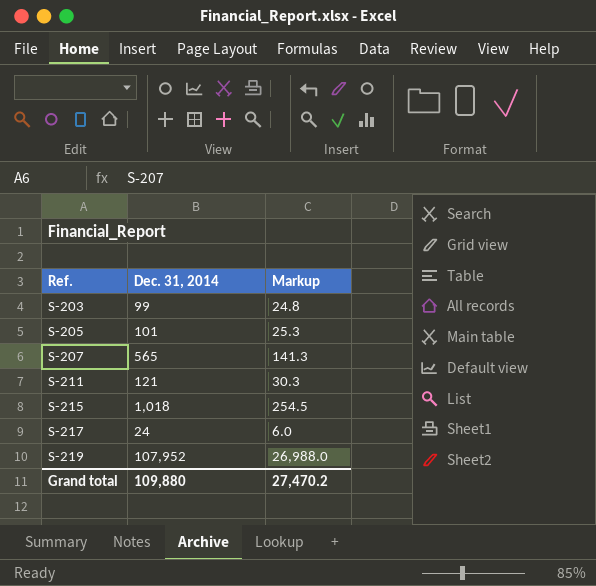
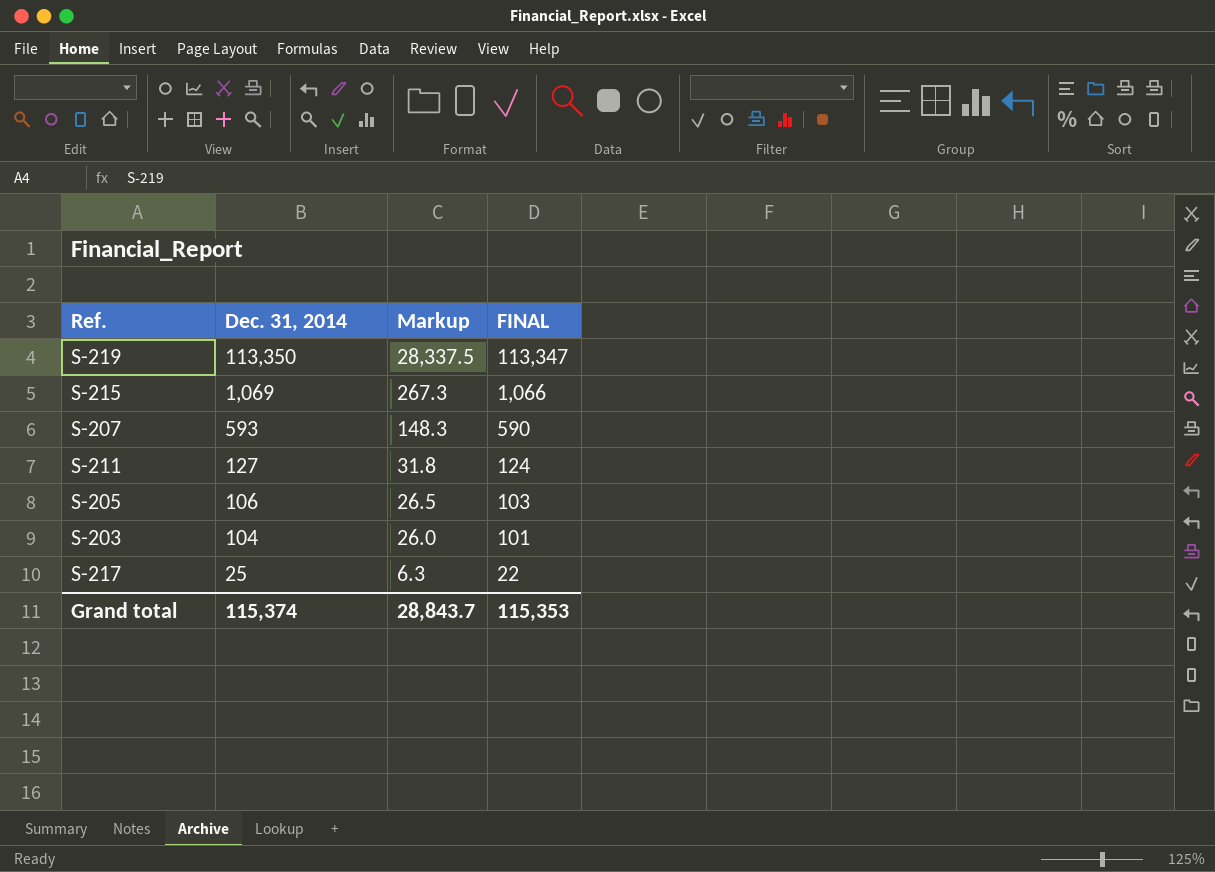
row order: Ref. ascending -> Dec. 31, 2014 descending
column FINAL | formula: none -> [Dec. 31, 2014] - 3
S-219 | Dec. 31, 2014: 107,952 -> 113,350
S-219 | Markup: 26,988.0 -> 28,337.5
S-215 | Dec. 31, 2014: 1,018 -> 1,069
S-215 | Markup: 254.5 -> 267.3
S-207 | Dec. 31, 2014: 565 -> 593
S-207 | Markup: 141.3 -> 148.3
S-211 | Dec. 31, 2014: 121 -> 127
S-211 | Markup: 30.3 -> 31.8
S-205 | Dec. 31, 2014: 101 -> 106
S-205 | Markup: 25.3 -> 26.5
S-203 | Dec. 31, 2014: 99 -> 104
S-203 | Markup: 24.8 -> 26.0
S-217 | Dec. 31, 2014: 24 -> 25
S-217 | Markup: 6.0 -> 6.3
Grand total | Dec. 31, 2014: 109,880 -> 115,374
Grand total | Markup: 27,470.2 -> 28,843.7

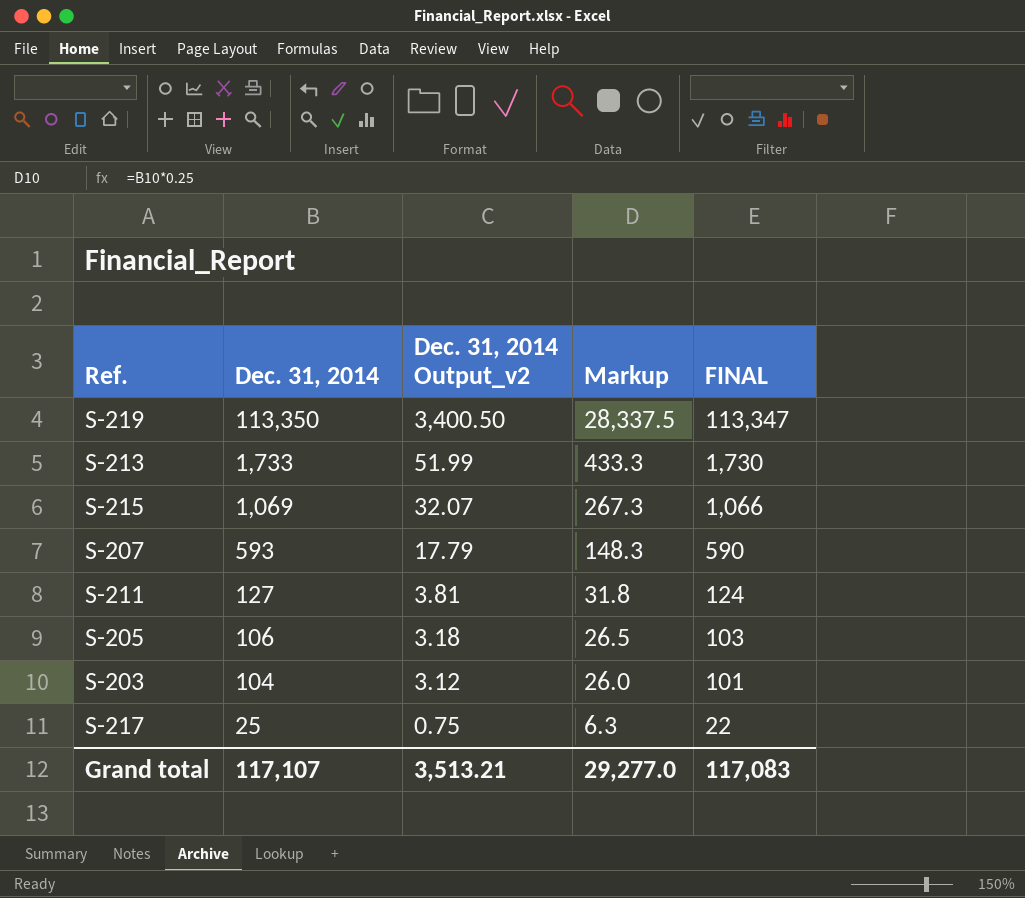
column Dec. 31, 2014 Output_v2 | formula: none -> [Dec. 31, 2014] * 0.03
row S-213: none -> 1,733 | 51.99 | 433.3 | 1,730
Grand total | Dec. 31, 2014: 115,374 -> 117,107
Grand total | Markup: 28,843.7 -> 29,277.0
Grand total | FINAL: 115,353 -> 117,083

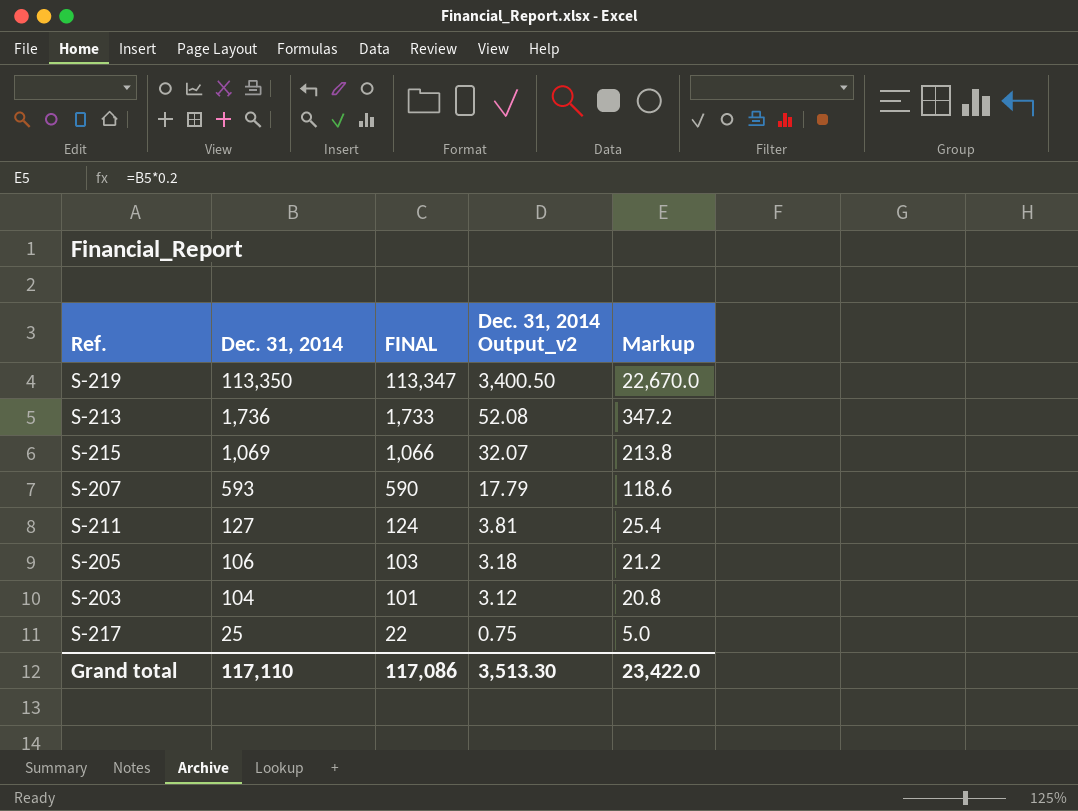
column FINAL | position: 5 -> 3
column Markup | formula: [Dec. 31, 2014] * 0.25 -> [Dec. 31, 2014] * 0.2
S-213 | Dec. 31, 2014: 1,733 -> 1,736
S-213 | FINAL: 1,730 -> 1,733
S-213 | Dec. 31, 2014 Output_v2: 51.99 -> 52.08
Grand total | Dec. 31, 2014: 117,107 -> 117,110
Grand total | FINAL: 117,083 -> 117,086
Grand total | Dec. 31, 2014 Output_v2: 3,513.21 -> 3,513.30
Grand total | Markup: 29,277.0 -> 23,422.0

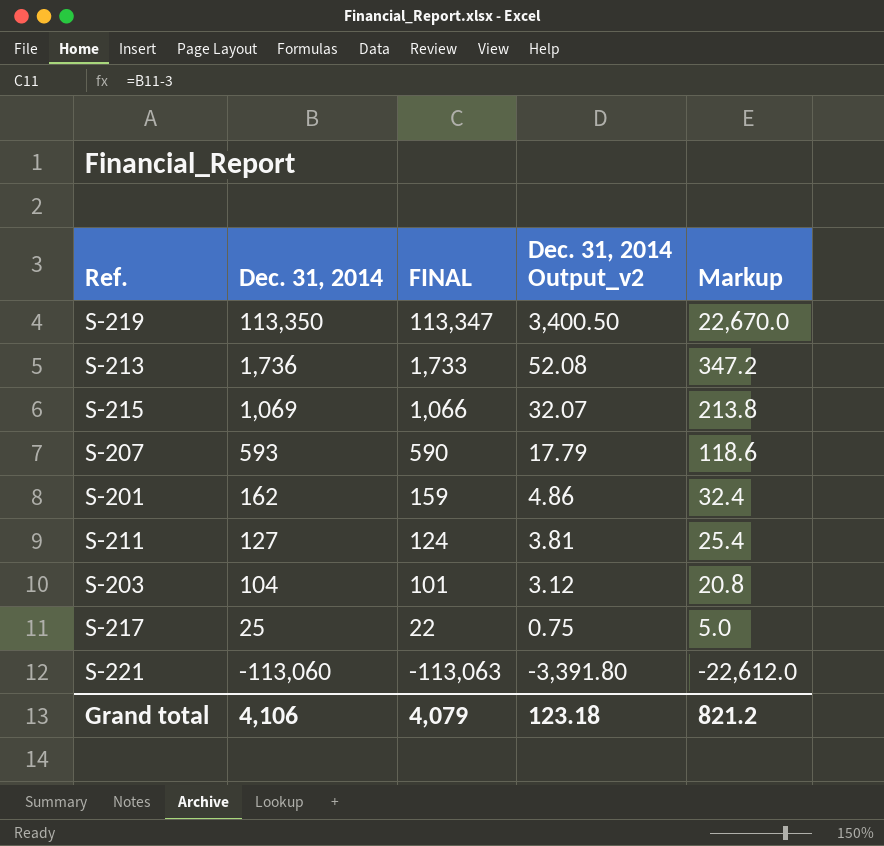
row S-205: 106 | 103 | 3.18 | 21.2 -> none
row S-201: none -> 162 | 159 | 4.86 | 32.4
row S-221: none -> -113,060 | -113,063 | -3,391.80 | -22,612.0
Grand total | Dec. 31, 2014: 117,110 -> 4,106
Grand total | FINAL: 117,086 -> 4,079
Grand total | Dec. 31, 2014 Output_v2: 3,513.30 -> 123.18
Grand total | Markup: 23,422.0 -> 821.2

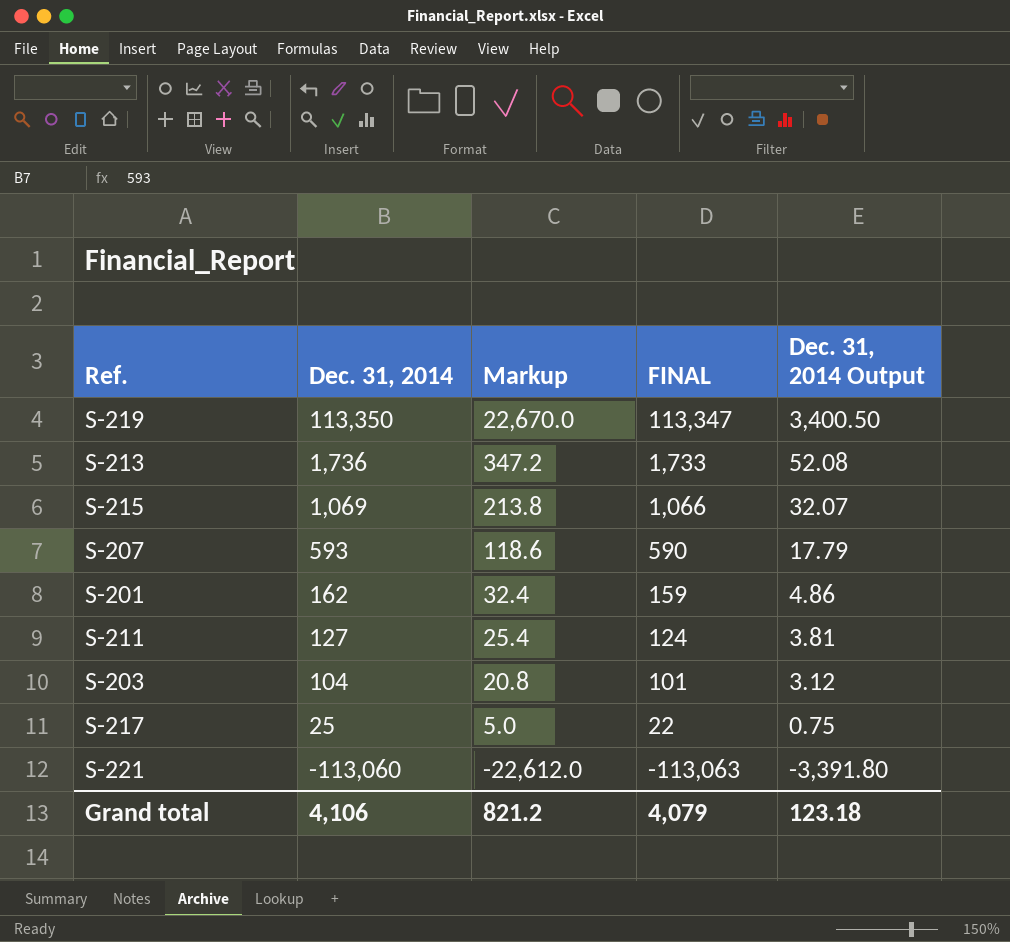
column Markup | position: 5 -> 3
column name: Dec. 31, 2014 Output_v2 -> Dec. 31, 2014 Output

